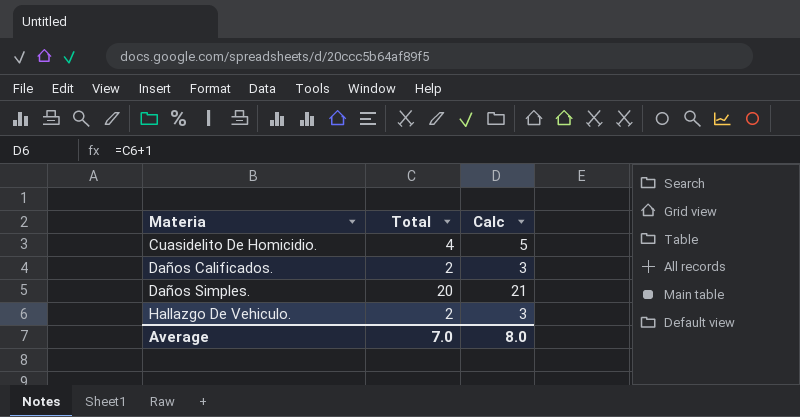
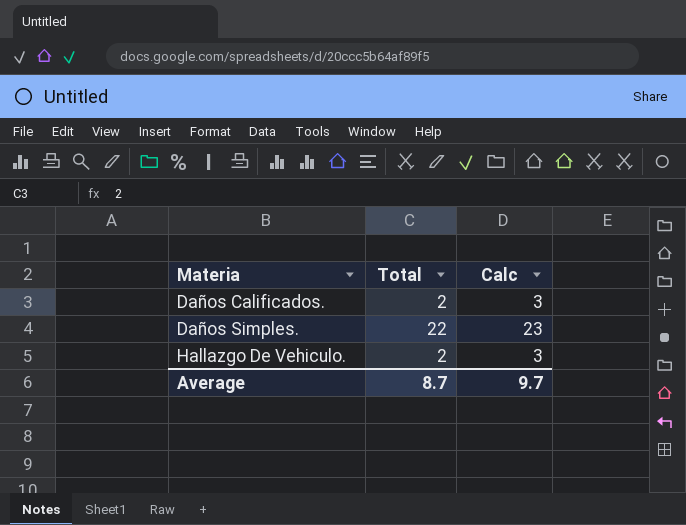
row Cuasidelito De Homicidio.: 4 | 5 -> none
Daños Simples. | Total: 20 -> 22
Daños Simples. | Calc: 21 -> 23
Average | Total: 7.0 -> 8.7
Average | Calc: 8.0 -> 9.7

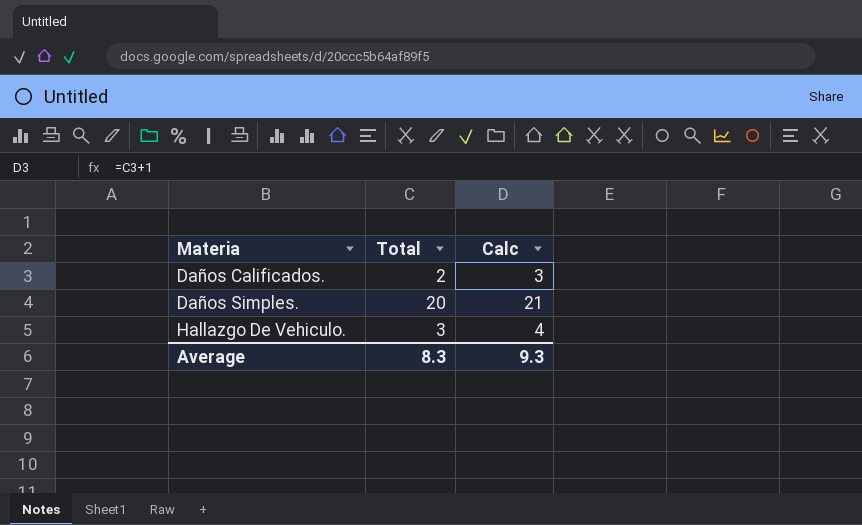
Daños Simples. | Total: 22 -> 20
Daños Simples. | Calc: 23 -> 21
Hallazgo De Vehiculo. | Total: 2 -> 3
Hallazgo De Vehiculo. | Calc: 3 -> 4
Average | Total: 8.7 -> 8.3
Average | Calc: 9.7 -> 9.3

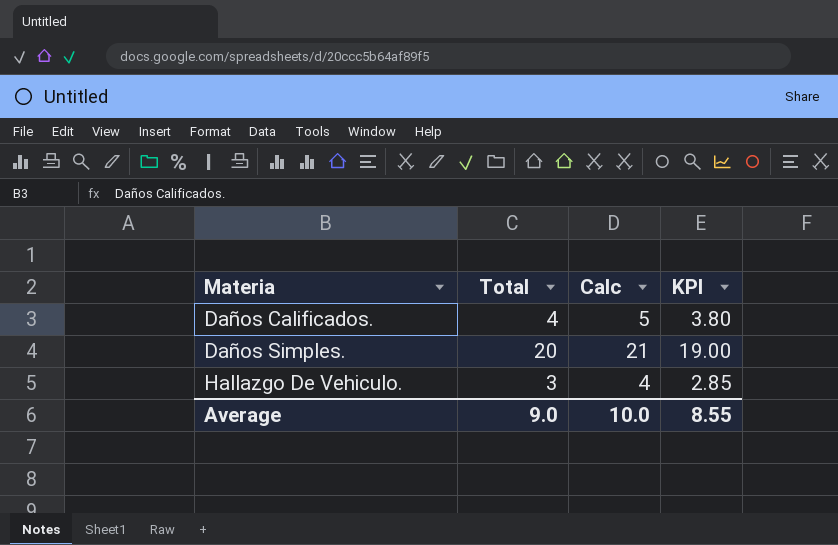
column KPI | formula: none -> [Total] * 0.95
Daños Calificados. | Total: 2 -> 4
Daños Calificados. | Calc: 3 -> 5
Average | Total: 8.3 -> 9.0
Average | Calc: 9.3 -> 10.0

